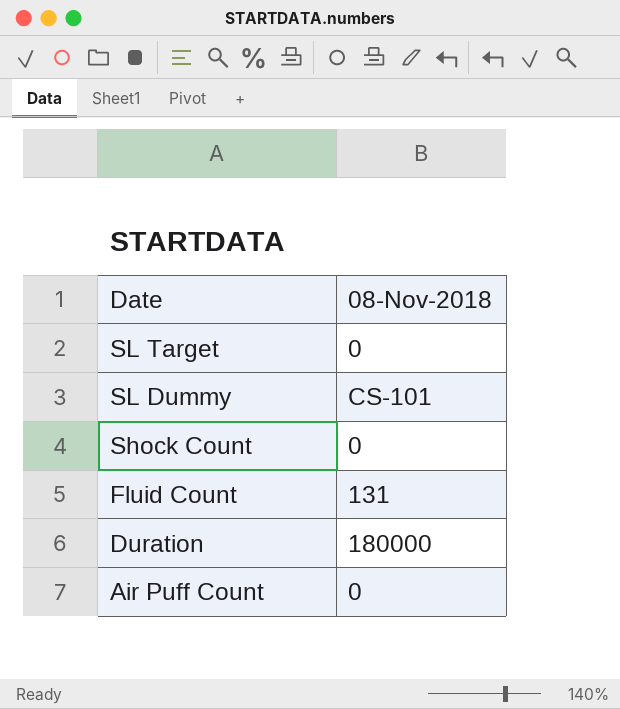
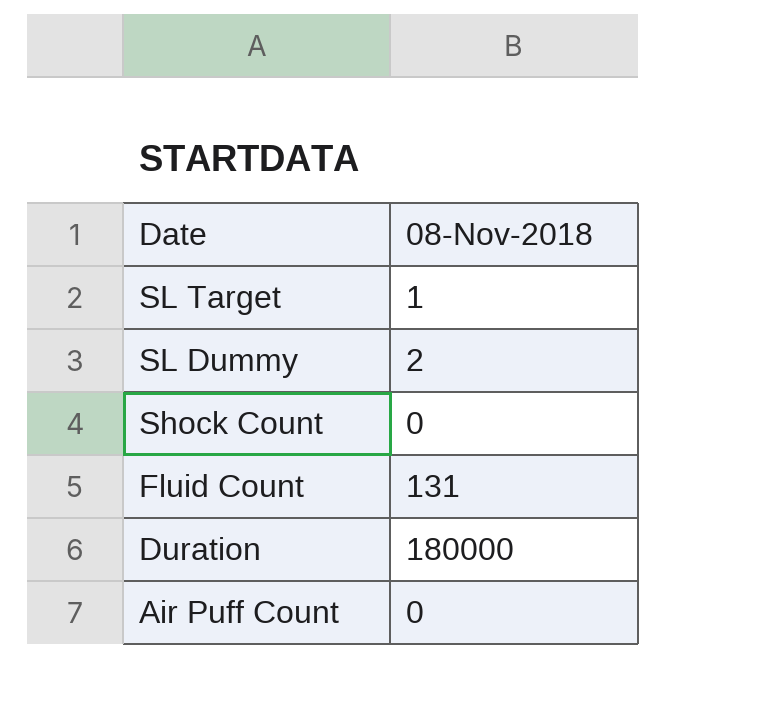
SL Target | 08-Nov-2018: 0 -> 1
SL Dummy | 08-Nov-2018: CS-101 -> 2

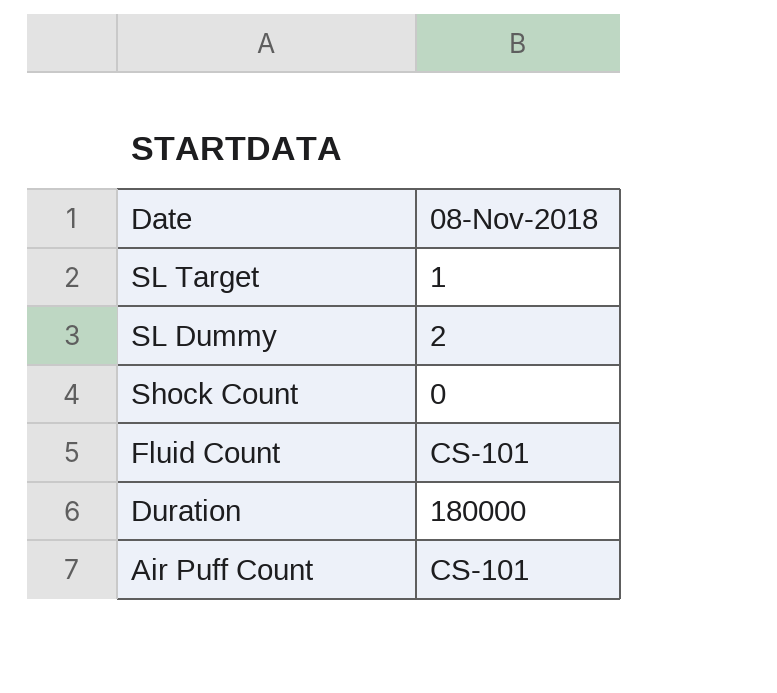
Fluid Count | 08-Nov-2018: 131 -> CS-101
Air Puff Count | 08-Nov-2018: 0 -> CS-101

